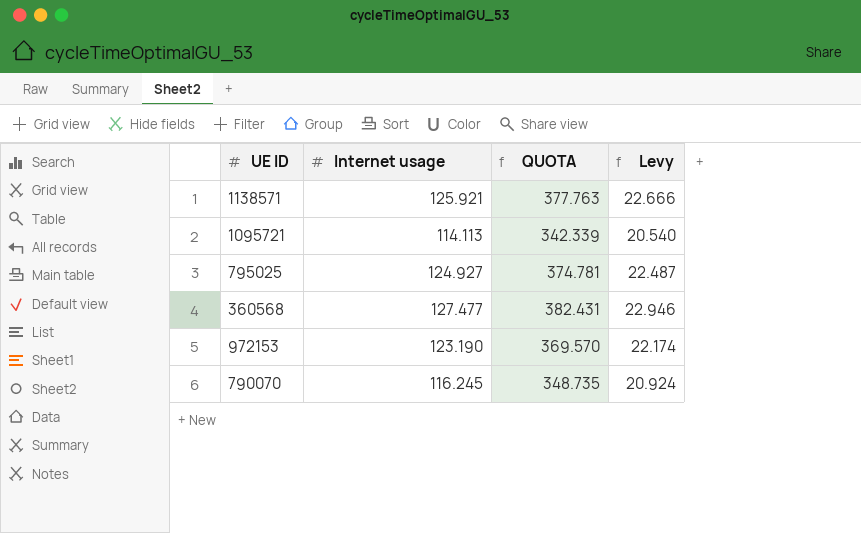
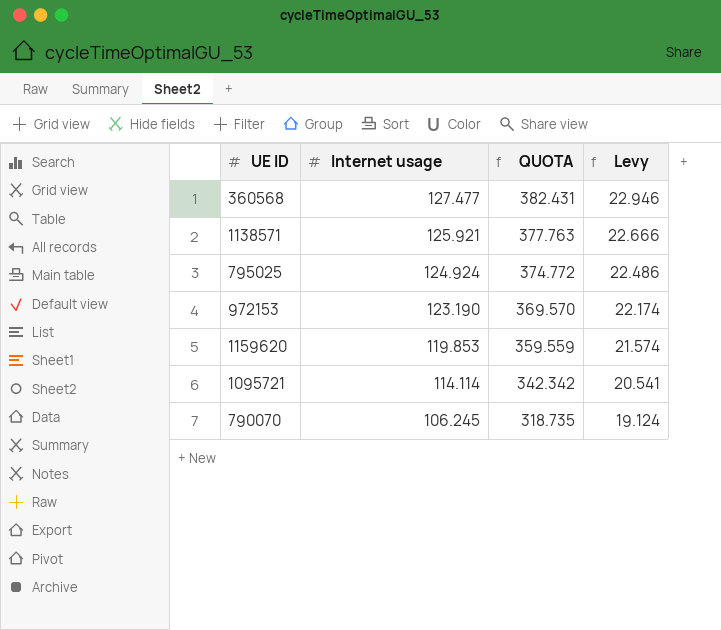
row order: none -> Internet usage descending
795025 | Internet usage: 124.927 -> 124.924
795025 | QUOTA: 374.781 -> 374.772
795025 | Levy: 22.487 -> 22.486
row 1159620: none -> 119.853 | 359.559 | 21.574
1095721 | Internet usage: 114.113 -> 114.114
1095721 | QUOTA: 342.339 -> 342.342
1095721 | Levy: 20.540 -> 20.541
790070 | Internet usage: 116.245 -> 106.245
790070 | QUOTA: 348.735 -> 318.735
790070 | Levy: 20.924 -> 19.124

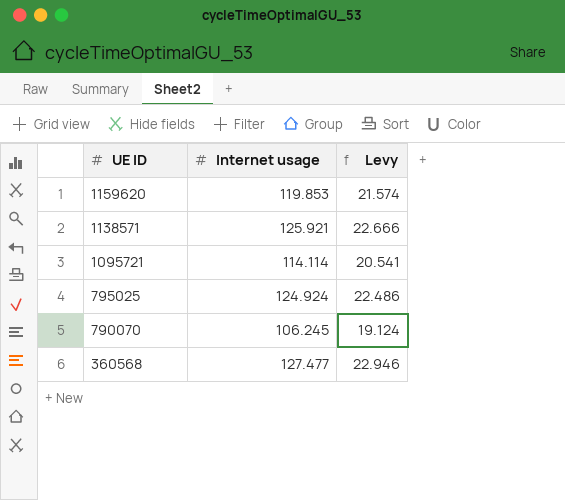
row order: Internet usage descending -> UE ID descending
column QUOTA | formula: [Internet usage] * 3 -> none
row 972153: 123.190 | 369.570 | 22.174 -> none

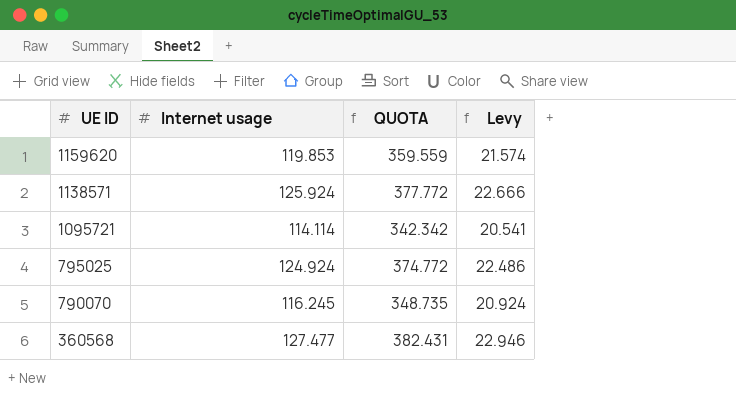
column QUOTA | formula: none -> [Internet usage] * 3
1138571 | Internet usage: 125.921 -> 125.924
790070 | Internet usage: 106.245 -> 116.245
790070 | Levy: 19.124 -> 20.924

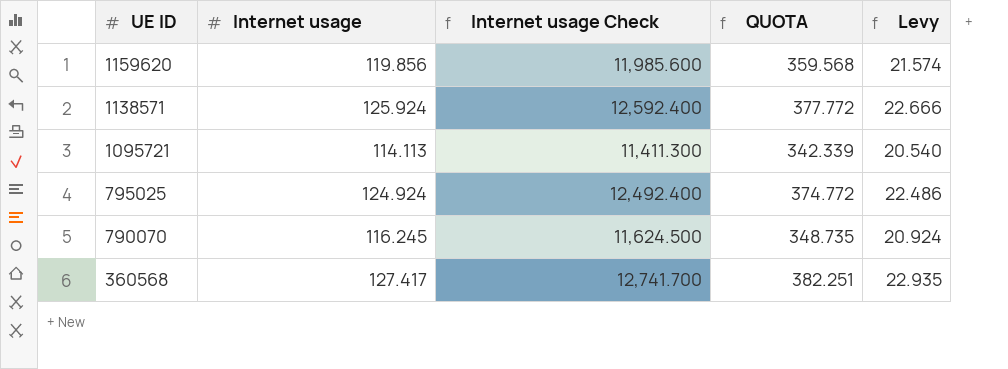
column Internet usage Check | formula: none -> [Internet usage] * 100
1159620 | Internet usage: 119.853 -> 119.856
1159620 | QUOTA: 359.559 -> 359.568
1095721 | Internet usage: 114.114 -> 114.113
1095721 | QUOTA: 342.342 -> 342.339
1095721 | Levy: 20.541 -> 20.540
360568 | Internet usage: 127.477 -> 127.417
360568 | QUOTA: 382.431 -> 382.251
360568 | Levy: 22.946 -> 22.935

